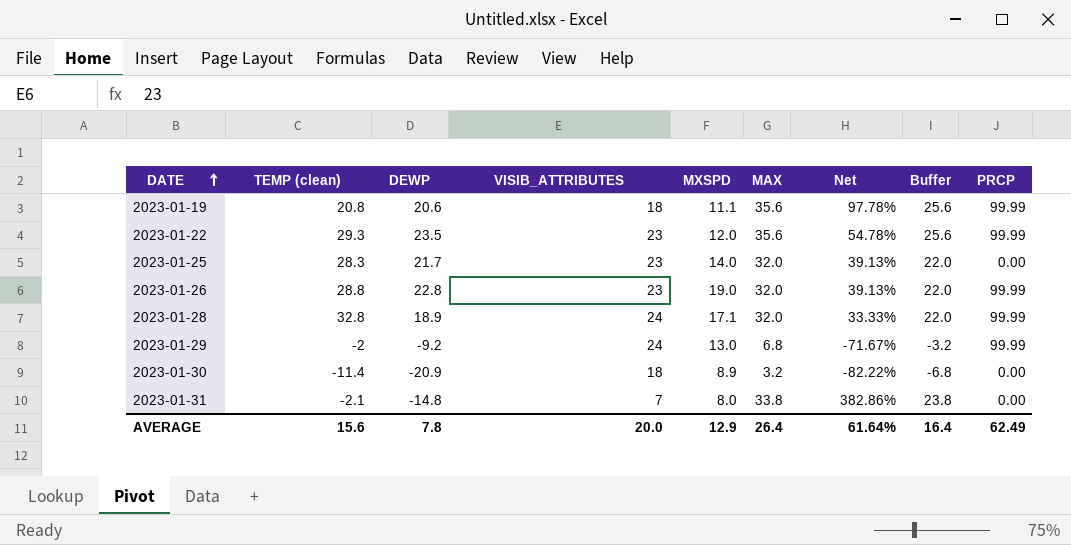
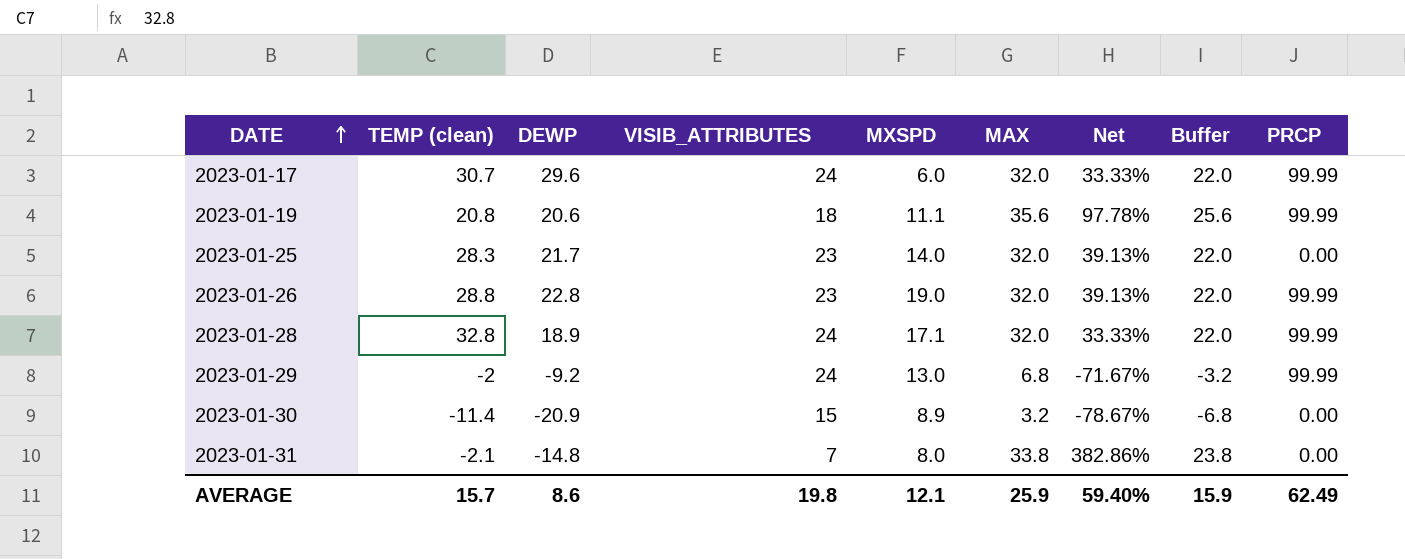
row 2023-01-22: 29.3 | 23.5 | 23 | 12.0 | 35.6 | 54.78% | 25.6 | 99.99 -> none
row 2023-01-17: none -> 30.7 | 29.6 | 24 | 6.0 | 32.0 | 33.33% | 22.0 | 99.99
2023-01-30 | VISIB_ATTRIBUTES: 18 -> 15
2023-01-30 | Net: -82.22% -> -78.67%
AVERAGE | TEMP (clean): 15.6 -> 15.7
AVERAGE | DEWP: 7.8 -> 8.6
AVERAGE | VISIB_ATTRIBUTES: 20.0 -> 19.8
AVERAGE | MXSPD: 12.9 -> 12.1
AVERAGE | MAX: 26.4 -> 25.9
AVERAGE | Net: 61.64% -> 59.40%
AVERAGE | Buffer: 16.4 -> 15.9

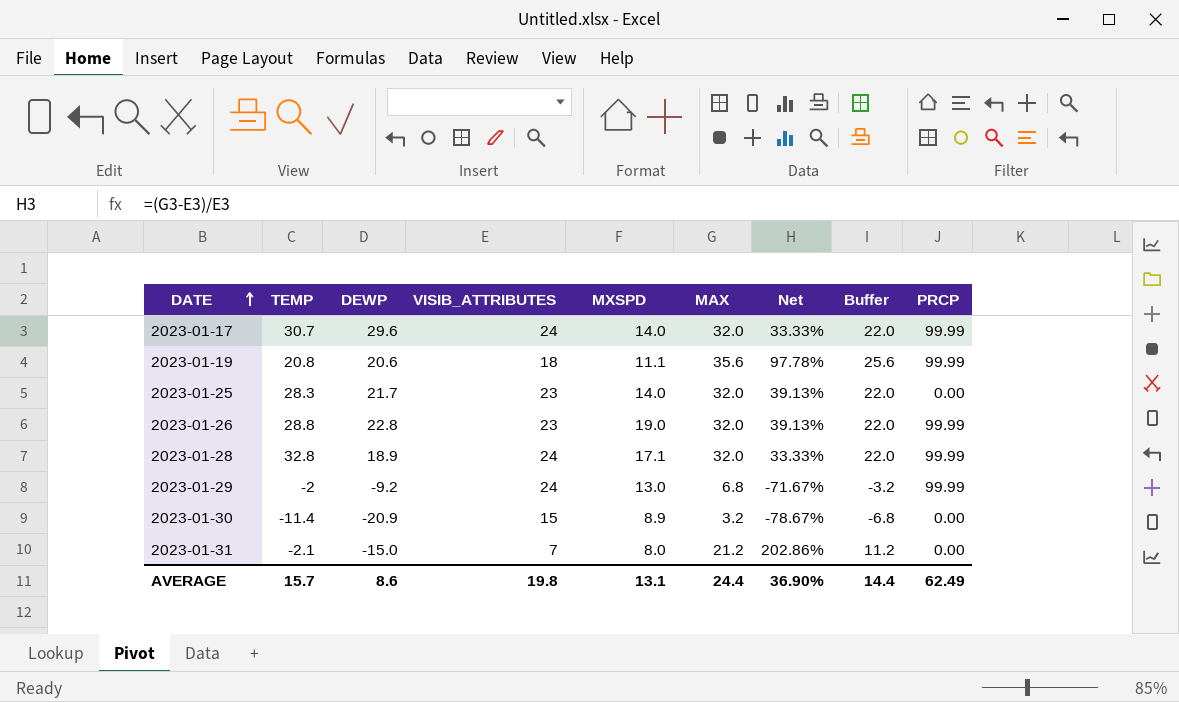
column name: TEMP (clean) -> TEMP
2023-01-17 | MXSPD: 6.0 -> 14.0
2023-01-31 | DEWP: -14.8 -> -15.0
2023-01-31 | MAX: 33.8 -> 21.2
2023-01-31 | Net: 382.86% -> 202.86%
2023-01-31 | Buffer: 23.8 -> 11.2
AVERAGE | MXSPD: 12.1 -> 13.1
AVERAGE | MAX: 25.9 -> 24.4
AVERAGE | Net: 59.40% -> 36.90%
AVERAGE | Buffer: 15.9 -> 14.4

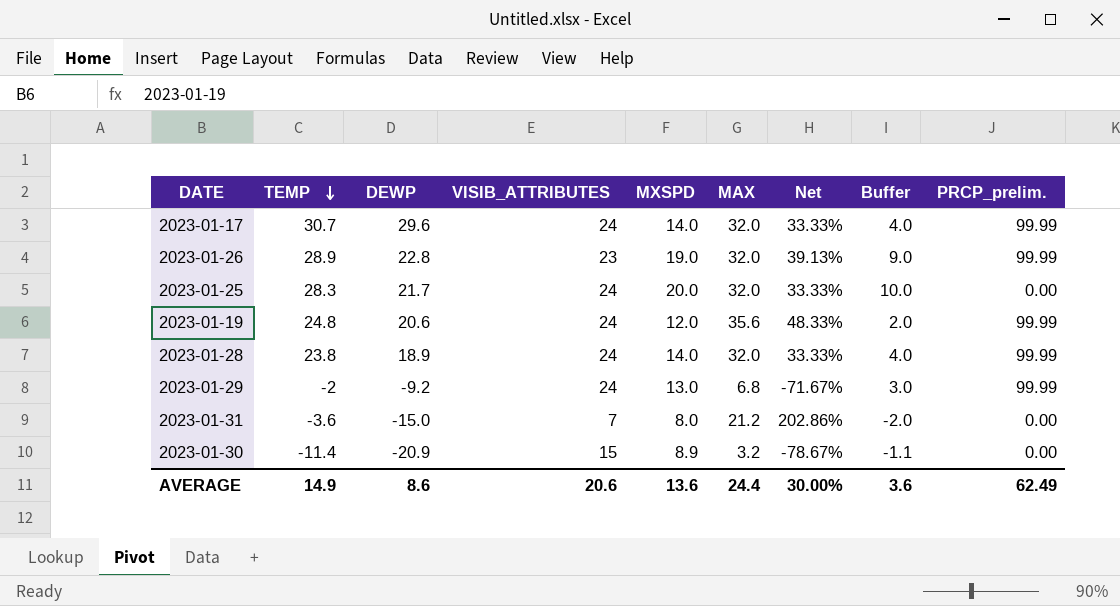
row order: DATE ascending -> TEMP descending
column Buffer | formula: [MAX] - 10 -> [MXSPD] - 10
column name: PRCP -> PRCP_prelim.
2023-01-26 | TEMP: 28.8 -> 28.9
2023-01-25 | VISIB_ATTRIBUTES: 23 -> 24
2023-01-25 | MXSPD: 14.0 -> 20.0
2023-01-25 | Net: 39.13% -> 33.33%
2023-01-19 | TEMP: 20.8 -> 24.8
2023-01-19 | VISIB_ATTRIBUTES: 18 -> 24
2023-01-19 | MXSPD: 11.1 -> 12.0
2023-01-19 | Net: 97.78% -> 48.33%
2023-01-28 | TEMP: 32.8 -> 23.8
2023-01-28 | MXSPD: 17.1 -> 14.0
2023-01-31 | TEMP: -2.1 -> -3.6
AVERAGE | TEMP: 15.7 -> 14.9
AVERAGE | VISIB_ATTRIBUTES: 19.8 -> 20.6
AVERAGE | MXSPD: 13.1 -> 13.6
AVERAGE | Net: 36.90% -> 30.00%
AVERAGE | Buffer: 14.4 -> 3.6

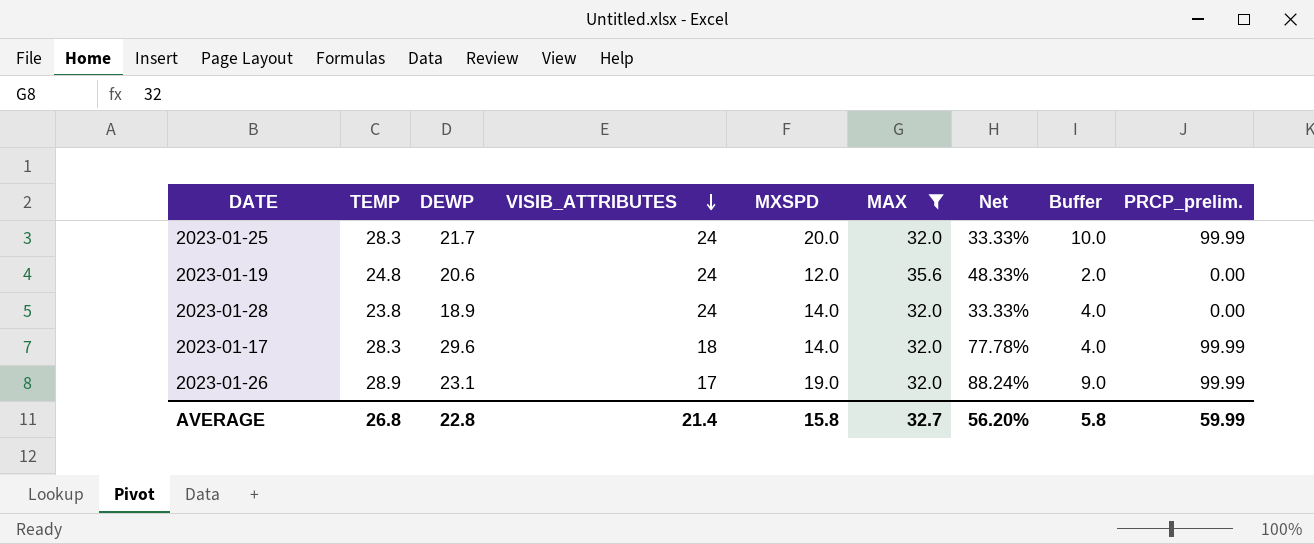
filter: none -> MAX >= 32.0
row order: TEMP descending -> VISIB_ATTRIBUTES descending
2023-01-25 | PRCP_prelim.: 0.00 -> 99.99
2023-01-19 | PRCP_prelim.: 99.99 -> 0.00
2023-01-28 | PRCP_prelim.: 99.99 -> 0.00
2023-01-17 | TEMP: 30.7 -> 28.3
2023-01-17 | VISIB_ATTRIBUTES: 24 -> 18
2023-01-17 | Net: 33.33% -> 77.78%
2023-01-26 | DEWP: 22.8 -> 23.1
2023-01-26 | VISIB_ATTRIBUTES: 23 -> 17
2023-01-26 | Net: 39.13% -> 88.24%
AVERAGE | TEMP: 14.9 -> 26.8
AVERAGE | DEWP: 8.6 -> 22.8
AVERAGE | VISIB_ATTRIBUTES: 20.6 -> 21.4
AVERAGE | MXSPD: 13.6 -> 15.8
AVERAGE | MAX: 24.4 -> 32.7
AVERAGE | Net: 30.00% -> 56.20%
AVERAGE | Buffer: 3.6 -> 5.8
AVERAGE | PRCP_prelim.: 62.49 -> 59.99

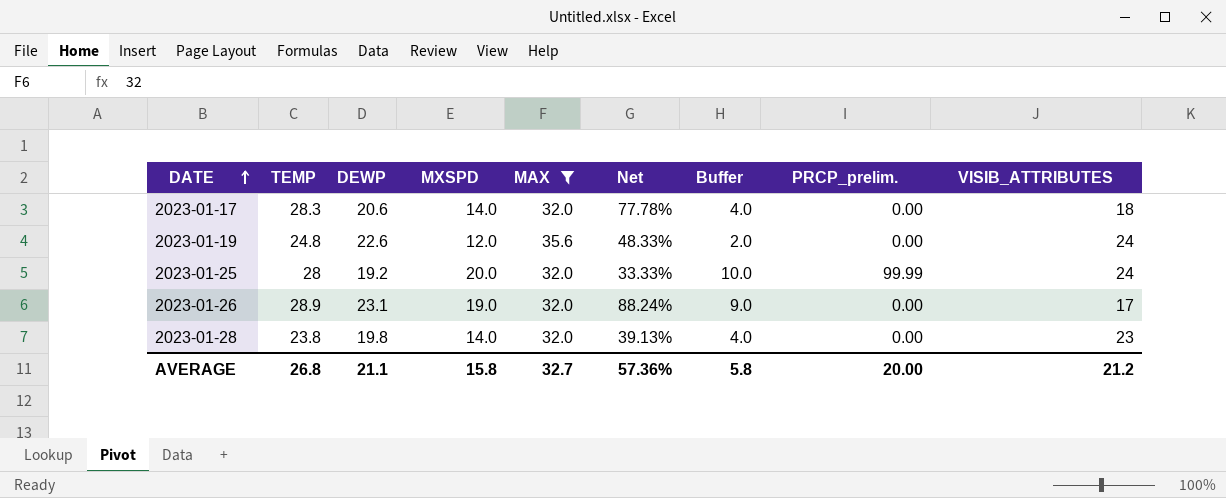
row order: VISIB_ATTRIBUTES descending -> DATE ascending
column VISIB_ATTRIBUTES | position: 4 -> 9
2023-01-17 | DEWP: 29.6 -> 20.6
2023-01-17 | PRCP_prelim.: 99.99 -> 0.00
2023-01-19 | DEWP: 20.6 -> 22.6
2023-01-25 | TEMP: 28.3 -> 28
2023-01-25 | DEWP: 21.7 -> 19.2
2023-01-26 | PRCP_prelim.: 99.99 -> 0.00
2023-01-28 | DEWP: 18.9 -> 19.8
2023-01-28 | Net: 33.33% -> 39.13%
2023-01-28 | VISIB_ATTRIBUTES: 24 -> 23
AVERAGE | DEWP: 22.8 -> 21.1
AVERAGE | Net: 56.20% -> 57.36%
AVERAGE | PRCP_prelim.: 59.99 -> 20.00
AVERAGE | VISIB_ATTRIBUTES: 21.4 -> 21.2

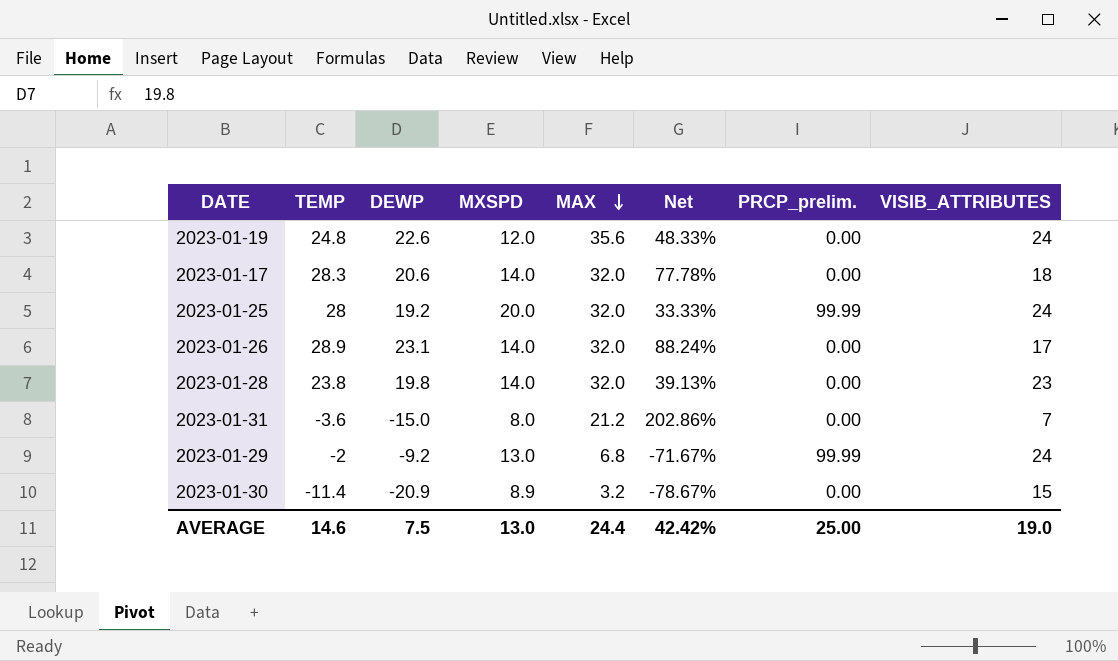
filter: MAX >= 32.0 -> none
row order: DATE ascending -> MAX descending
column Buffer | formula: [MXSPD] - 10 -> none
2023-01-26 | MXSPD: 19.0 -> 14.0
AVERAGE | TEMP: 26.8 -> 14.6
AVERAGE | DEWP: 21.1 -> 7.5
AVERAGE | MXSPD: 15.8 -> 13.0
AVERAGE | MAX: 32.7 -> 24.4
AVERAGE | Net: 57.36% -> 42.42%
AVERAGE | PRCP_prelim.: 20.00 -> 25.00
AVERAGE | VISIB_ATTRIBUTES: 21.2 -> 19.0

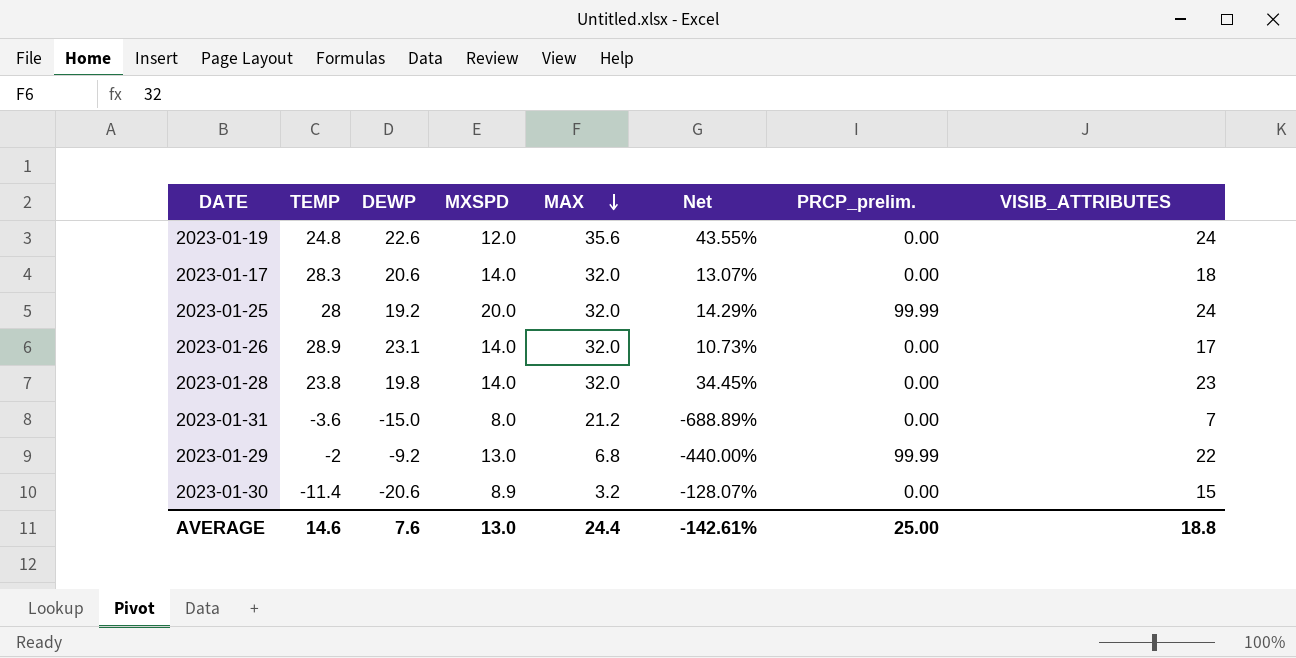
column Net | formula: ([MAX] - [VISIB_ATTRIBUTES]) / [VISIB_ATTRIBUTES] -> ([MAX] - [TEMP]) / [TEMP]
2023-01-29 | VISIB_ATTRIBUTES: 24 -> 22
2023-01-30 | DEWP: -20.9 -> -20.6
AVERAGE | DEWP: 7.5 -> 7.6
AVERAGE | Net: 42.42% -> -142.61%
AVERAGE | VISIB_ATTRIBUTES: 19.0 -> 18.8

